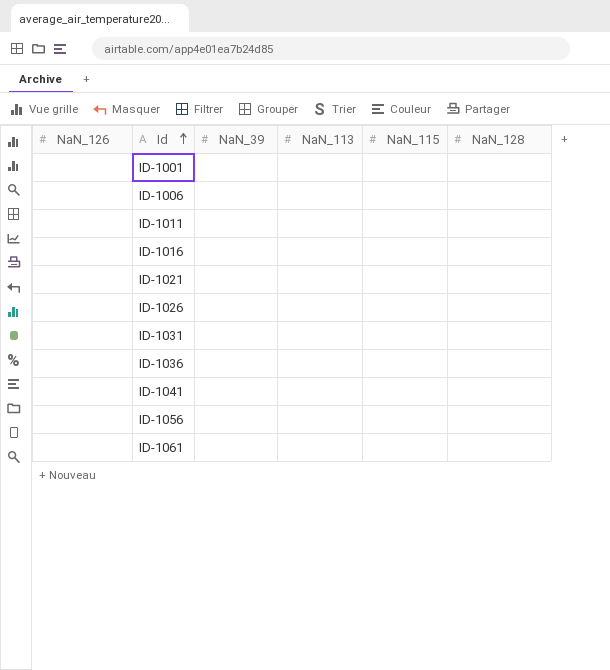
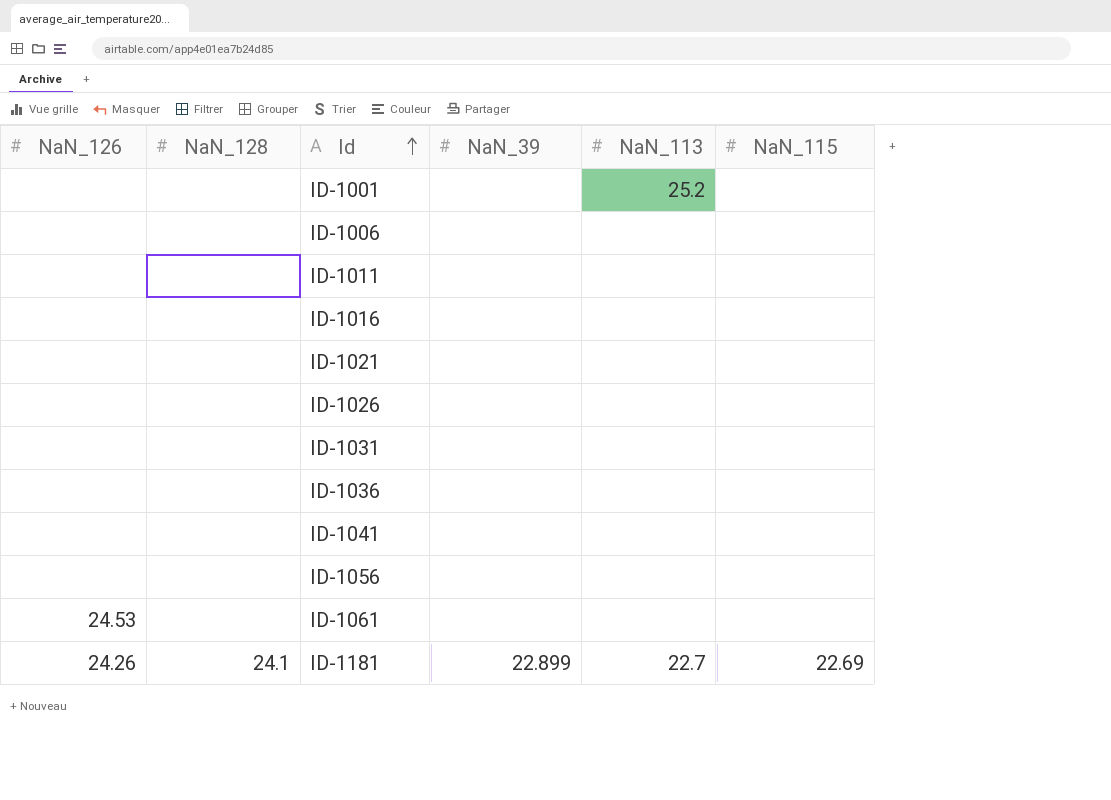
column NaN_128 | position: 6 -> 2
ID-1001 | NaN_113: none -> 25.2
ID-1061 | NaN_126: none -> 24.53
row ID-1181: none -> 24.26 | 24.1 | 22.899 | 22.7 | 22.69

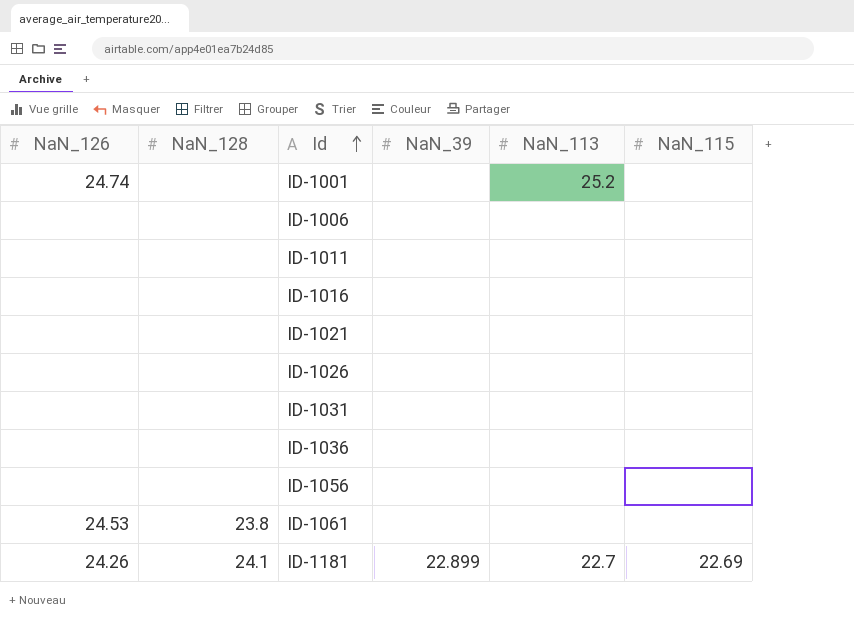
row ID-1041: none | none | none | none | none -> none
ID-1001 | NaN_126: none -> 24.74
ID-1061 | NaN_128: none -> 23.8

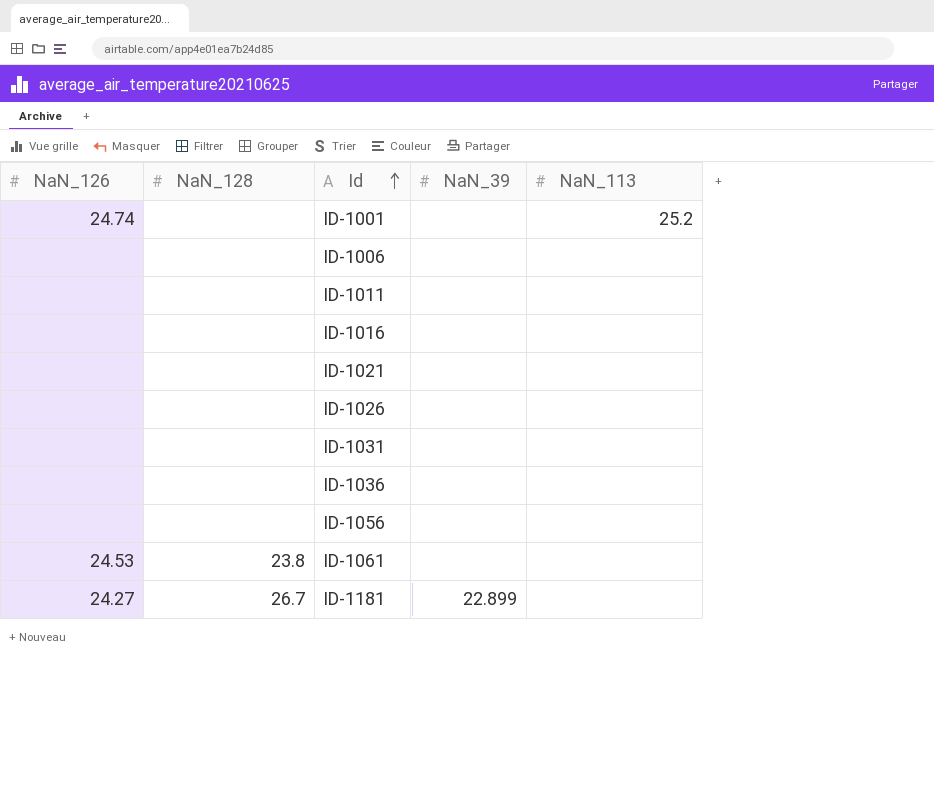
column NaN_115 | position: 6 -> none
ID-1181 | NaN_126: 24.26 -> 24.27
ID-1181 | NaN_128: 24.1 -> 26.7
ID-1181 | NaN_113: 22.7 -> none

